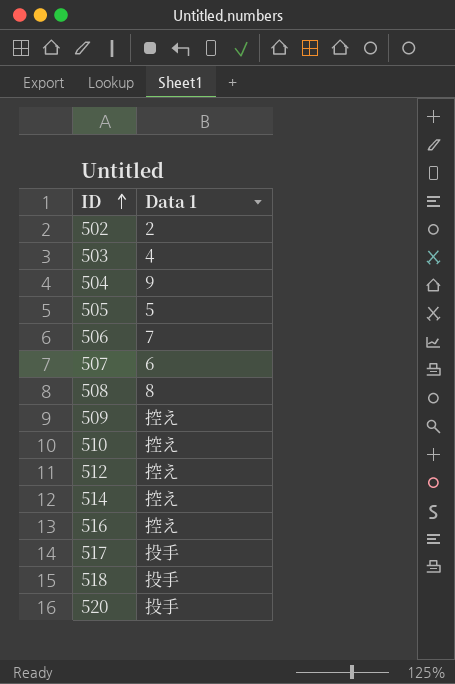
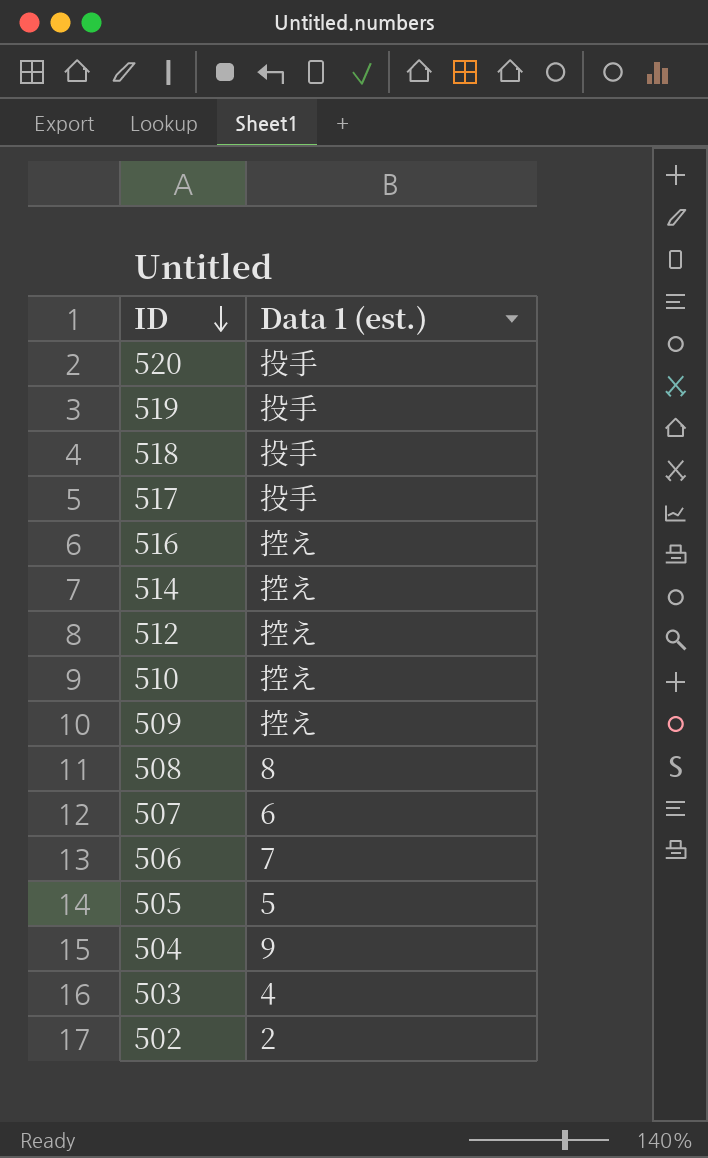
row order: ID ascending -> ID descending
column name: Data 1 -> Data 1 (est.)
row 519: none -> 投手

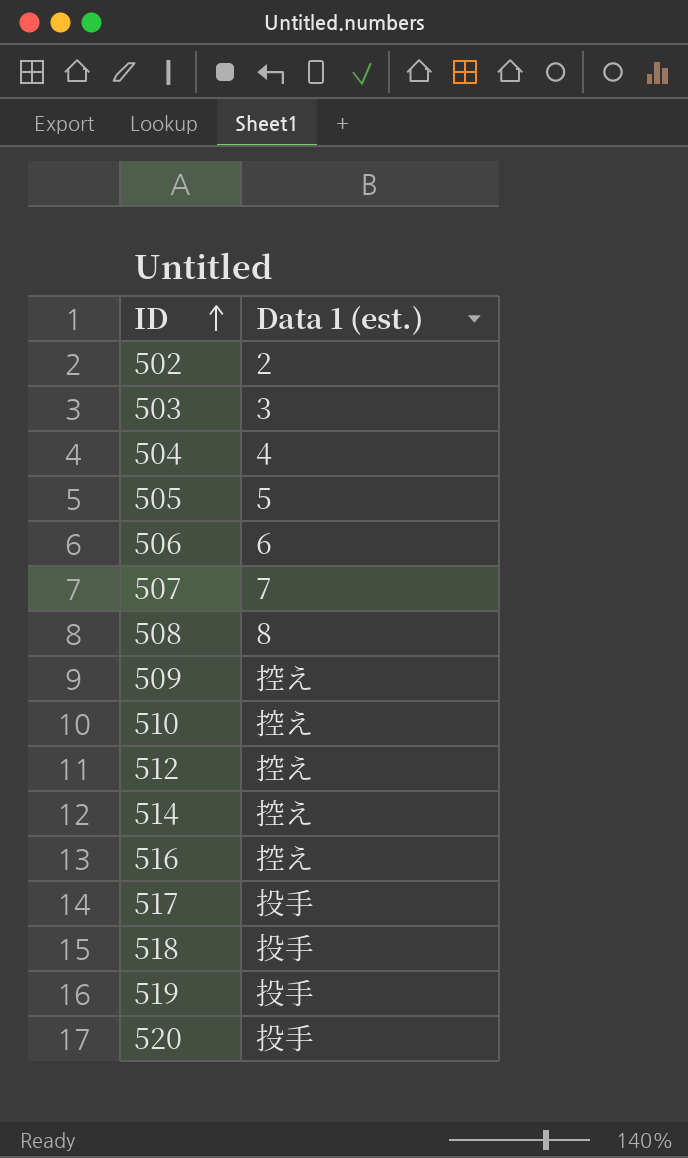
row order: ID descending -> ID ascending
503 | Data 1 (est.): 4 -> 3
504 | Data 1 (est.): 9 -> 4
506 | Data 1 (est.): 7 -> 6
507 | Data 1 (est.): 6 -> 7

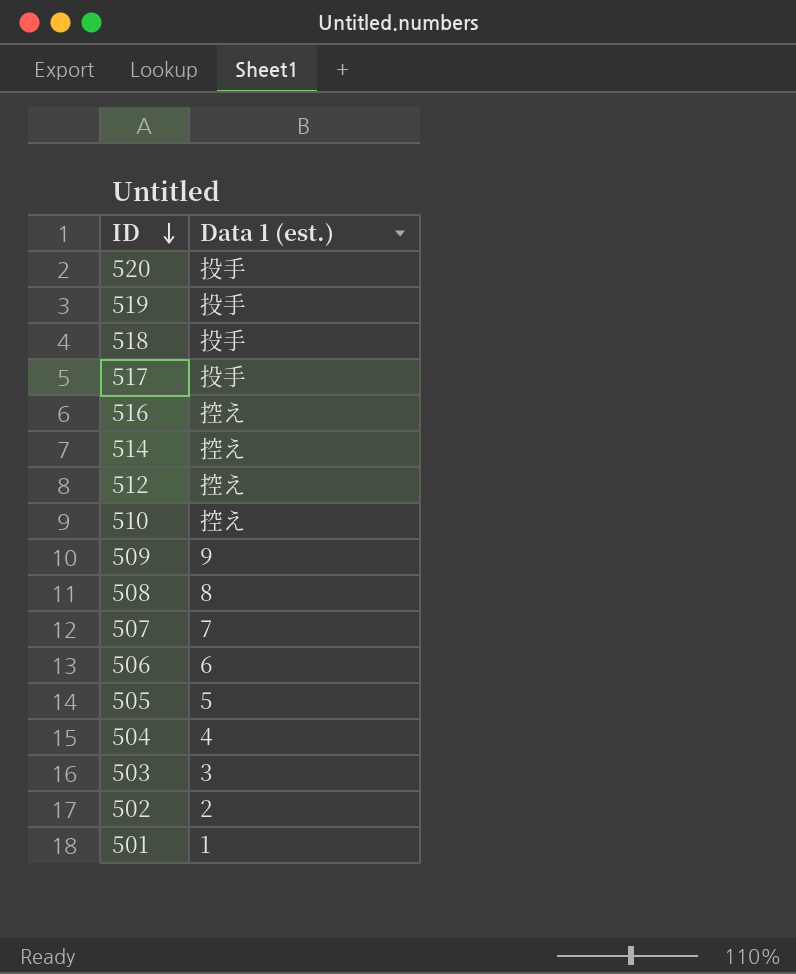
row order: ID ascending -> ID descending
509 | Data 1 (est.): 控え -> 9
row 501: none -> 1

